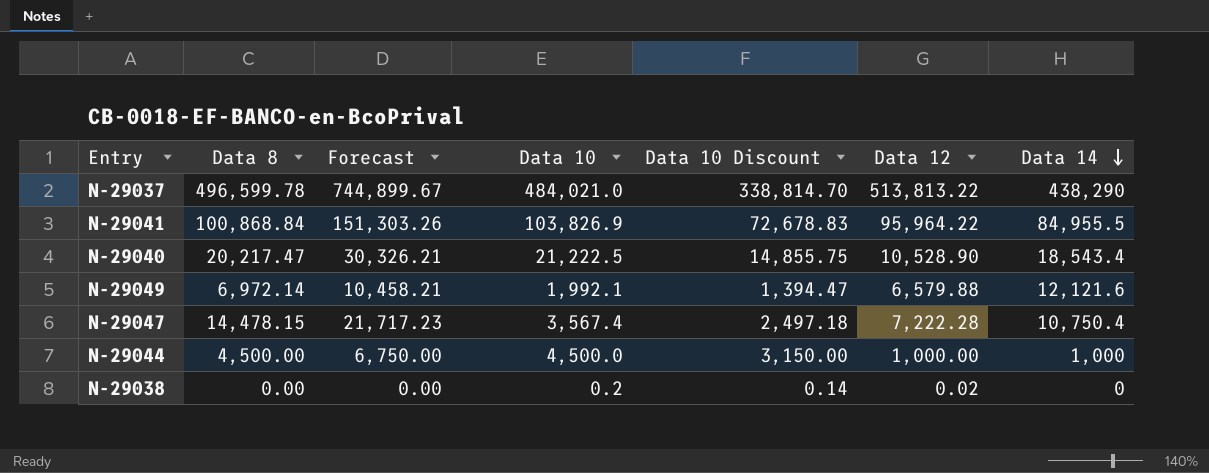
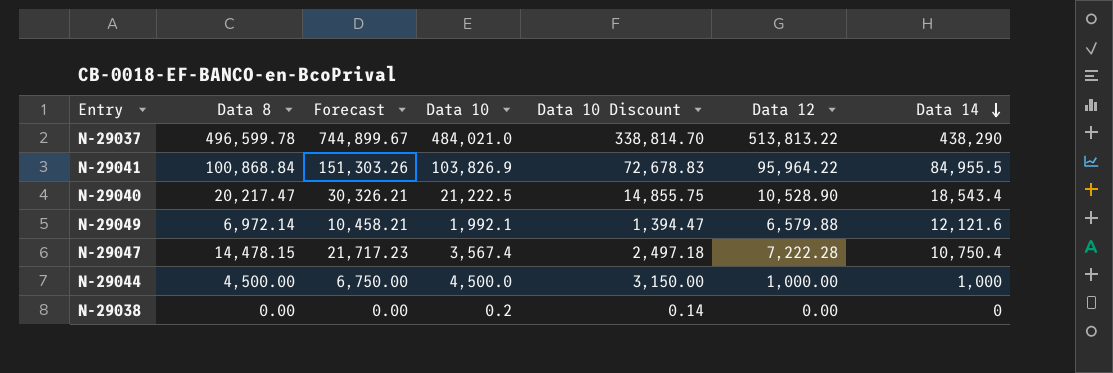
N-29038 | Data 12: 0.02 -> 0.00

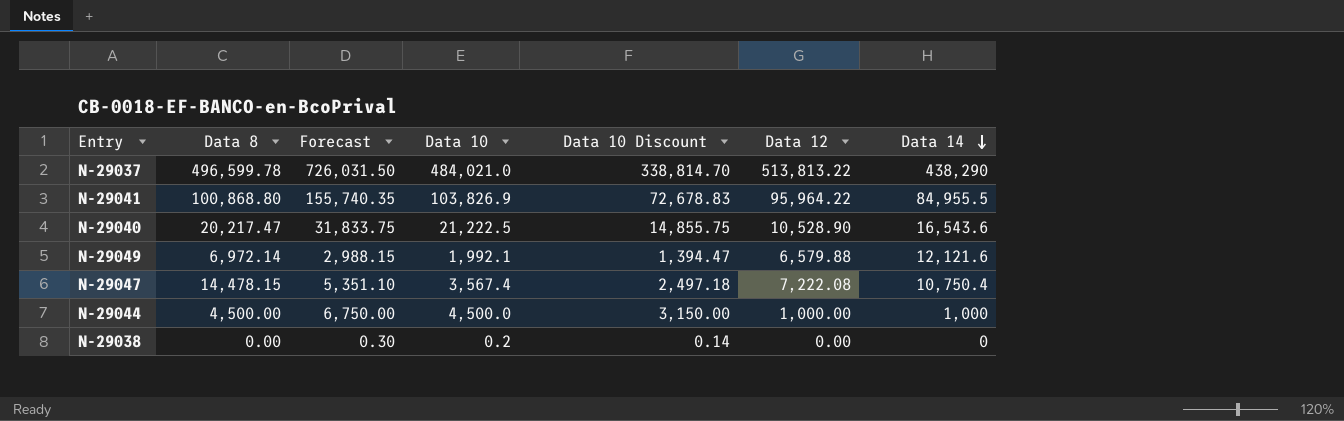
column Forecast | formula: [Data 8] * 1.5 -> [Data 10] * 1.5
N-29041 | Data 8: 100,868.84 -> 100,868.80
N-29040 | Data 14: 18,543.4 -> 16,543.6
N-29047 | Data 12: 7,222.28 -> 7,222.08

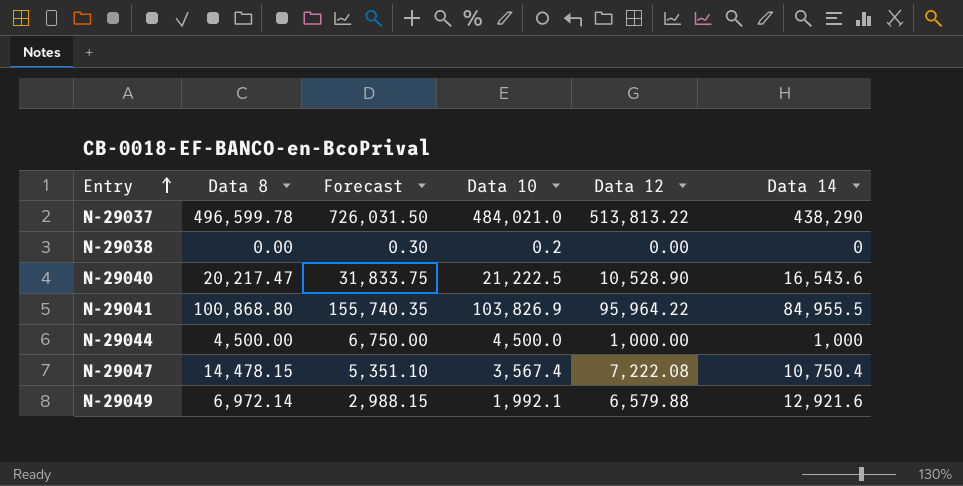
row order: Data 14 descending -> Entry ascending
column Data 10 Discount | formula: [Data 10] * 0.7 -> none
N-29049 | Data 14: 12,121.6 -> 12,921.6

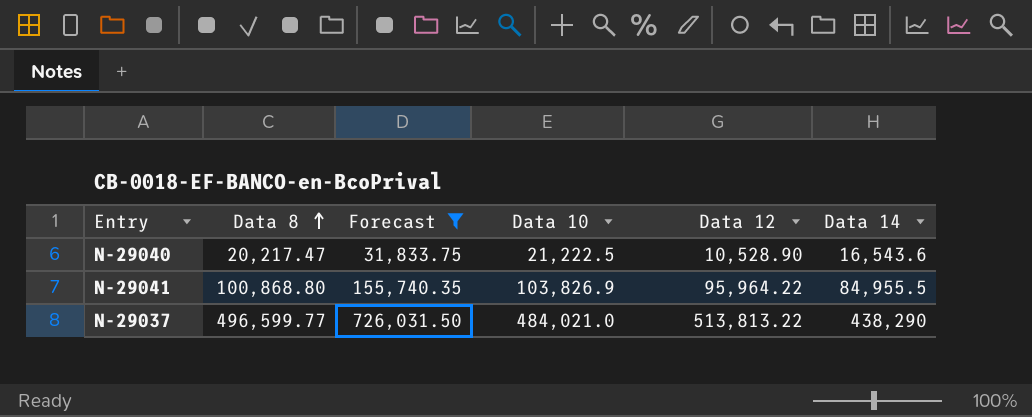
filter: none -> Forecast >= 31,833.75
row order: Entry ascending -> Data 8 ascending
N-29037 | Data 8: 496,599.78 -> 496,599.77

